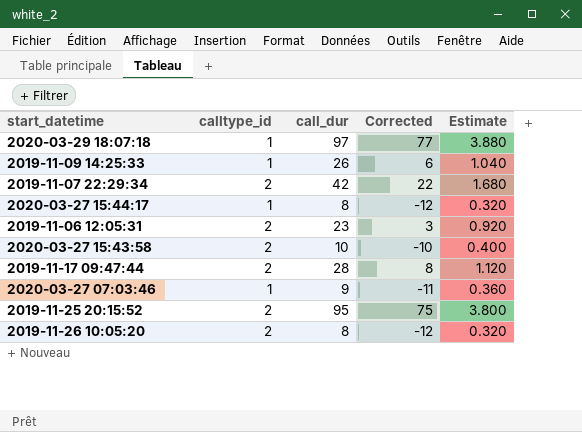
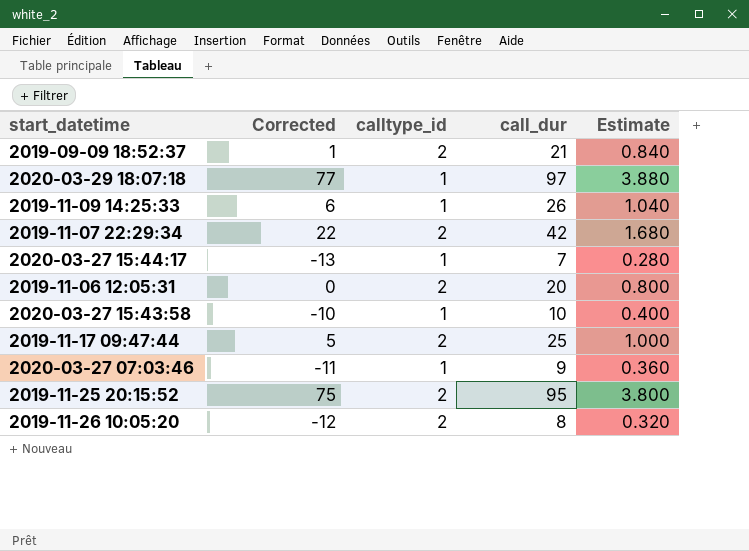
column Corrected | position: 4 -> 2
row 2019-09-09 18:52:37: none -> 1 | 2 | 21 | 0.840
2020-03-27 15:44:17 | Corrected: -12 -> -13
2020-03-27 15:44:17 | call_dur: 8 -> 7
2020-03-27 15:44:17 | Estimate: 0.320 -> 0.280
2019-11-06 12:05:31 | Corrected: 3 -> 0
2019-11-06 12:05:31 | call_dur: 23 -> 20
2019-11-06 12:05:31 | Estimate: 0.920 -> 0.800
2020-03-27 15:43:58 | calltype_id: 2 -> 1
2019-11-17 09:47:44 | Corrected: 8 -> 5
2019-11-17 09:47:44 | call_dur: 28 -> 25
2019-11-17 09:47:44 | Estimate: 1.120 -> 1.000

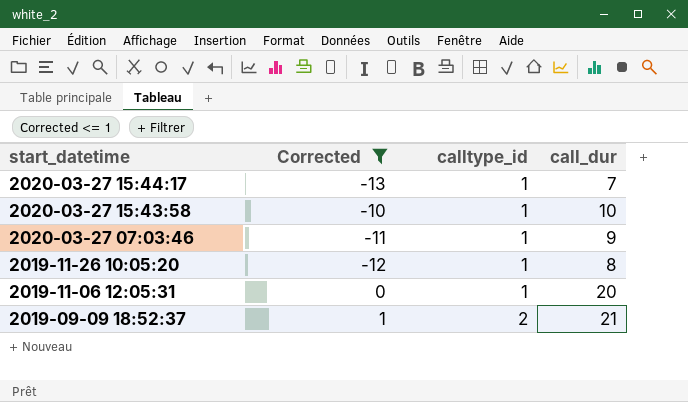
filter: none -> Corrected <= 1
row order: none -> start_datetime descending
column Estimate | formula: [call_dur] * 0.04 -> none
2019-11-26 10:05:20 | calltype_id: 2 -> 1
2019-11-06 12:05:31 | calltype_id: 2 -> 1

